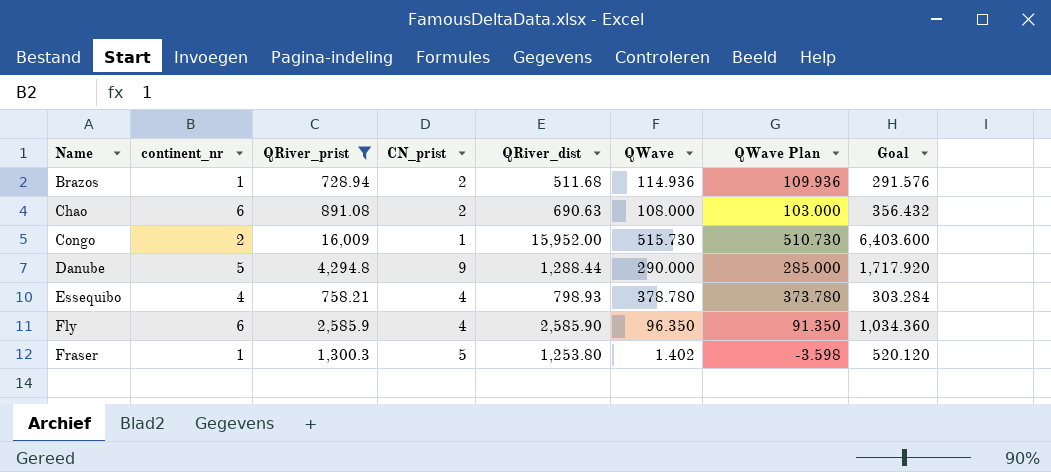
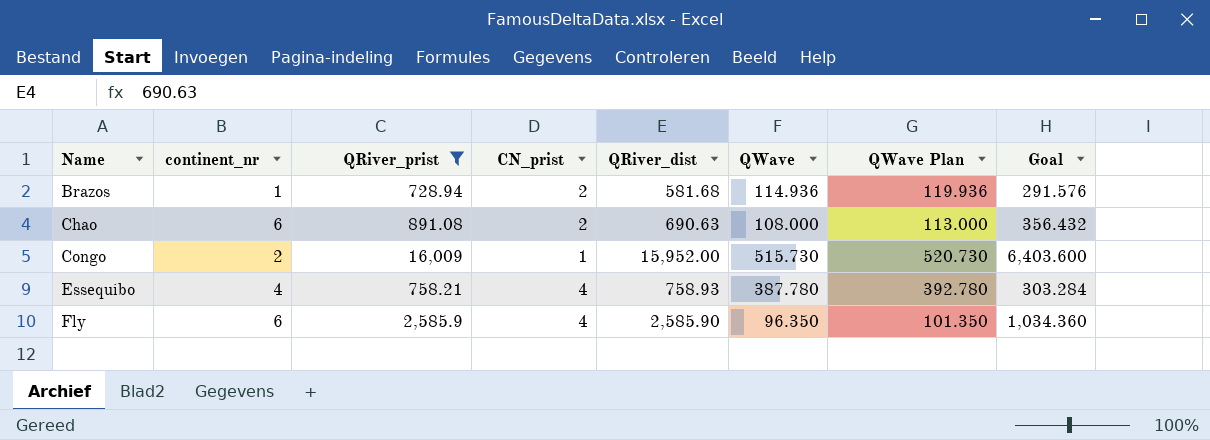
column QWave Plan | formula: [QWave] - 5 -> [QWave] + 5
row Danube: 5 | 4,294.8 | 9 | 1,288.44 | 290.000 | 285.000 | 1,717.920 -> none
row Fraser: 1 | 1,300.3 | 5 | 1,253.80 | 1.402 | -3.598 | 520.120 -> none
Brazos | QRiver_dist: 511.68 -> 581.68
Essequibo | QRiver_dist: 798.93 -> 758.93
Essequibo | QWave: 378.780 -> 387.780

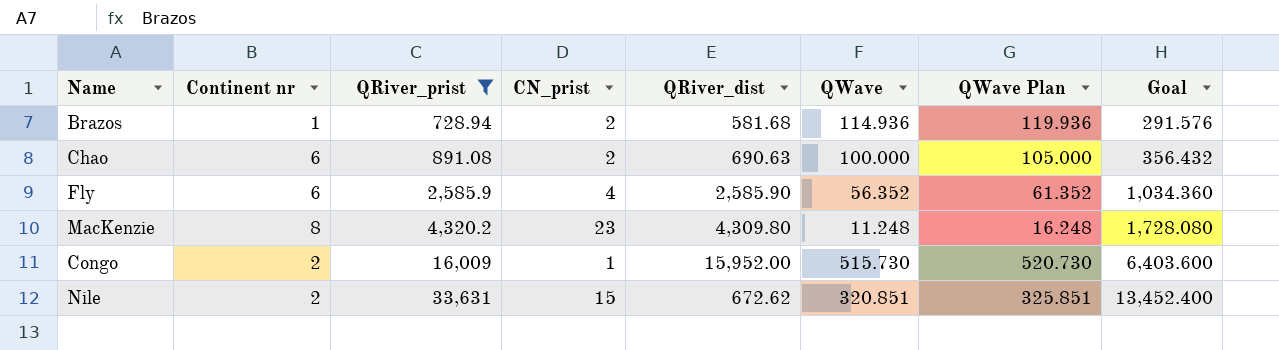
row order: Name ascending -> QRiver_prist ascending
column name: continent_nr -> Continent nr
row Essequibo: 4 | 758.21 | 4 | 758.93 | 387.780 | 392.780 | 303.284 -> none
Chao | QWave: 108.000 -> 100.000
Chao | QWave Plan: 113.000 -> 105.000
Fly | QWave: 96.350 -> 56.352
Fly | QWave Plan: 101.350 -> 61.352
row MacKenzie: none -> 8 | 4,320.2 | 23 | 4,309.80 | 11.248 | 16.248 | 1,728.080
row Nile: none -> 2 | 33,631 | 15 | 672.62 | 320.851 | 325.851 | 13,452.400

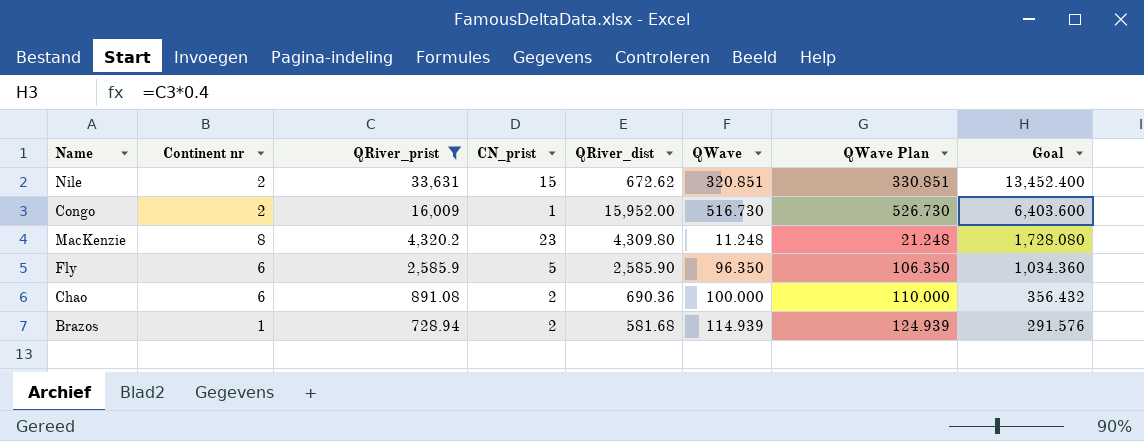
row order: QRiver_prist ascending -> QRiver_prist descending
column QWave Plan | formula: [QWave] + 5 -> [QWave] + 10
Congo | QWave: 515.730 -> 516.730
Fly | CN_prist: 4 -> 5
Fly | QWave: 56.352 -> 96.350
Chao | QRiver_dist: 690.63 -> 690.36
Brazos | QWave: 114.936 -> 114.939

